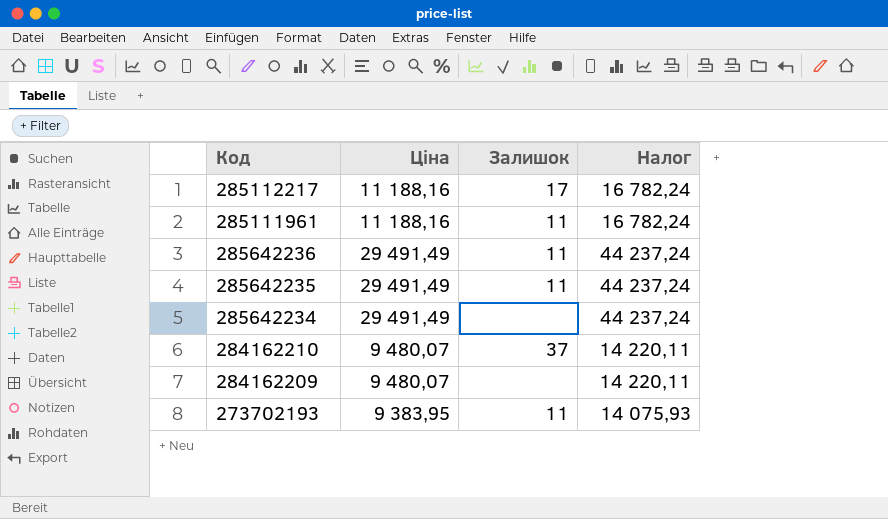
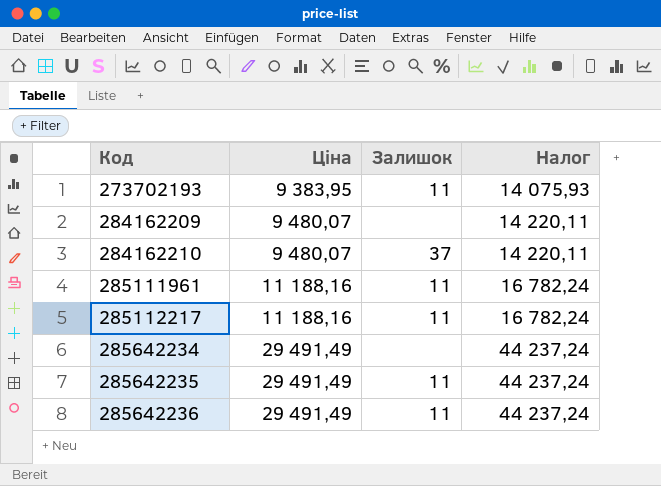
row order: none -> Код ascending
285112217 | Залишок: 17 -> 11

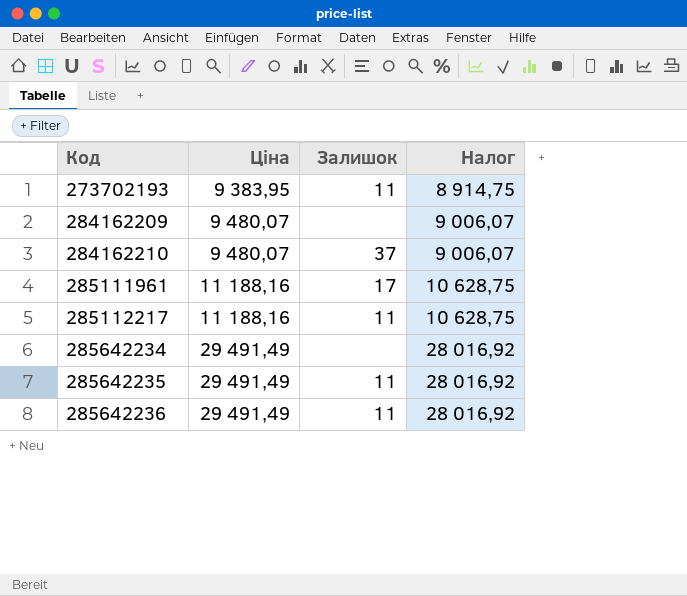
column Налог | formula: [Ціна] * 1,5 -> [Ціна] * 0,95
285111961 | Залишок: 11 -> 17

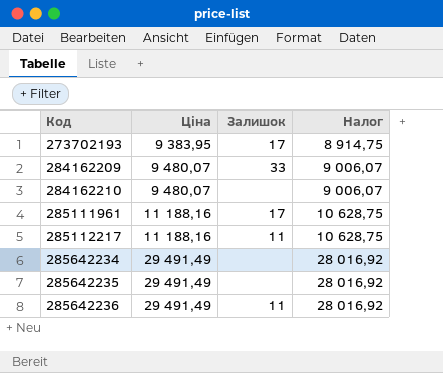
273702193 | Залишок: 11 -> 17
284162209 | Залишок: none -> 33
284162210 | Залишок: 37 -> none
285642235 | Залишок: 11 -> none

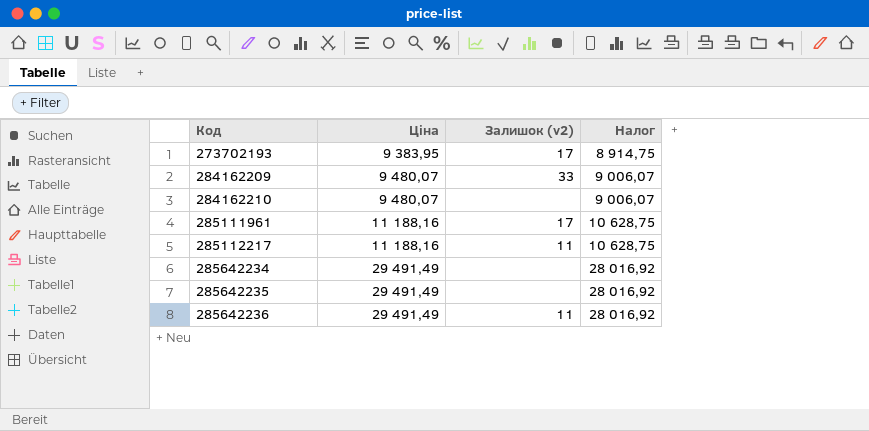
column name: Залишок -> Залишок (v2)

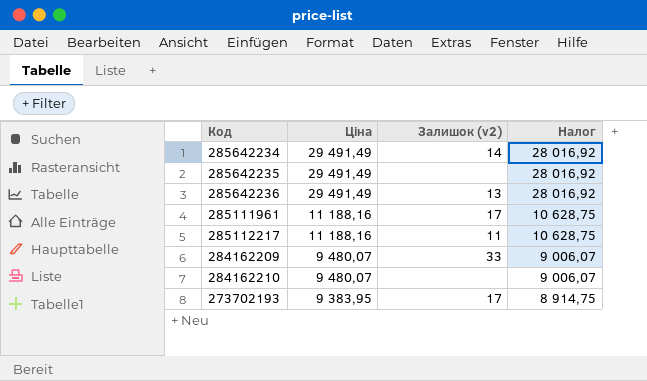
row order: Код ascending -> Ціна descending
285642234 | Залишок (v2): none -> 14
285642236 | Залишок (v2): 11 -> 13

